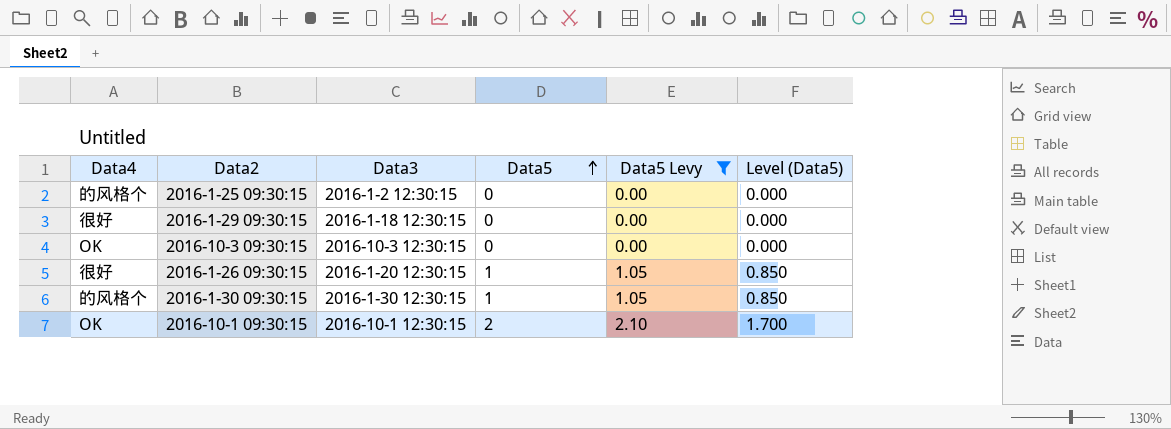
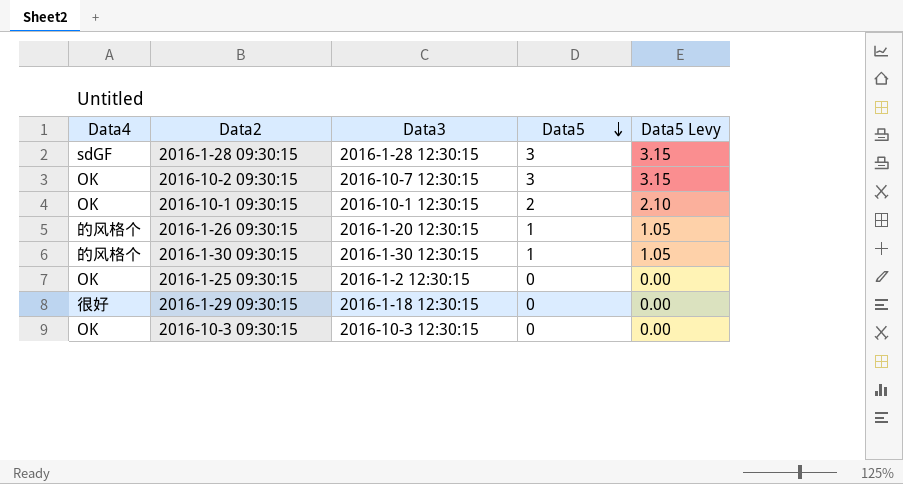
filter: Data5 Levy != 3.15 -> none
row order: Data5 ascending -> Data5 descending
column Level (Data5) | formula: [Data5] * 0.85 -> none
2016-1-26 09:30:15 | Data4: 很好 -> 的风格个
2016-1-25 09:30:15 | Data4: 的风格个 -> OK

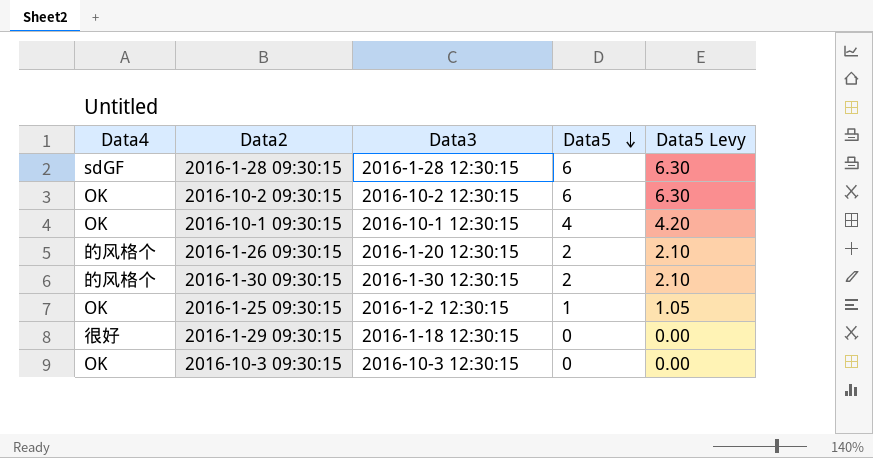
2016-1-28 09:30:15 | Data5: 3 -> 6
2016-1-28 09:30:15 | Data5 Levy: 3.15 -> 6.30
2016-10-2 09:30:15 | Data3: 2016-10-7 12:30:15 -> 2016-10-2 12:30:15
2016-10-2 09:30:15 | Data5: 3 -> 6
2016-10-2 09:30:15 | Data5 Levy: 3.15 -> 6.30
2016-10-1 09:30:15 | Data5: 2 -> 4
2016-10-1 09:30:15 | Data5 Levy: 2.10 -> 4.20
2016-1-26 09:30:15 | Data5: 1 -> 2
2016-1-26 09:30:15 | Data5 Levy: 1.05 -> 2.10
2016-1-30 09:30:15 | Data5: 1 -> 2
2016-1-30 09:30:15 | Data5 Levy: 1.05 -> 2.10
2016-1-25 09:30:15 | Data5: 0 -> 1
2016-1-25 09:30:15 | Data5 Levy: 0.00 -> 1.05

